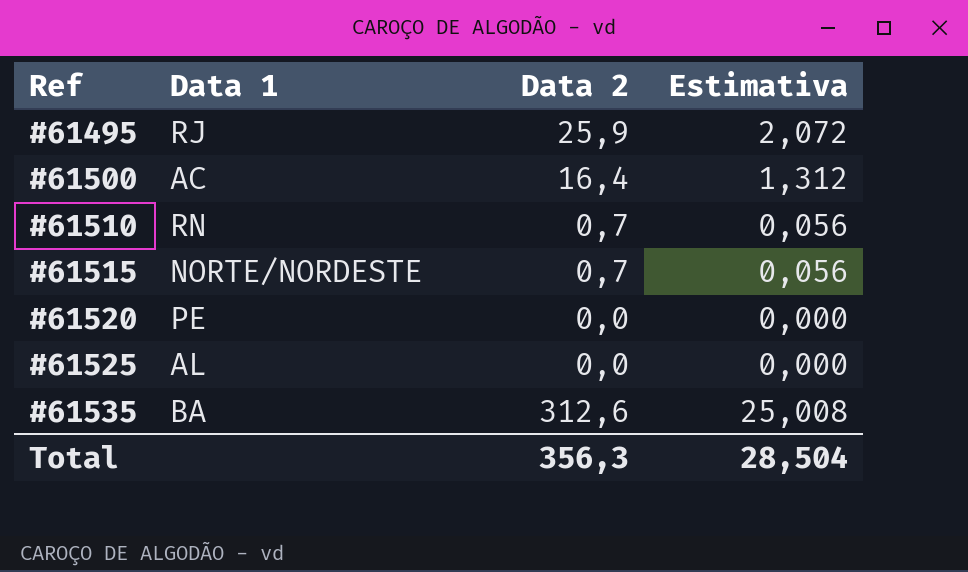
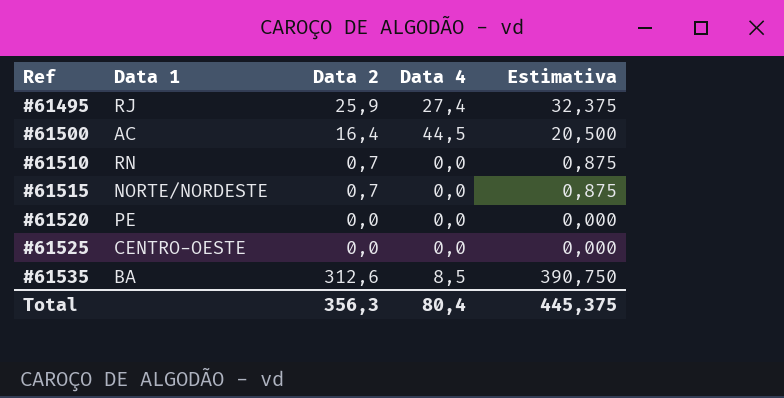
column Data 4 | position: none -> 4
column Estimativa | formula: [Data 2] * 0,08 -> [Data 2] * 1,25
#61525 | Data 1: AL -> CENTRO-OESTE
Total | Estimativa: 28,504 -> 445,375

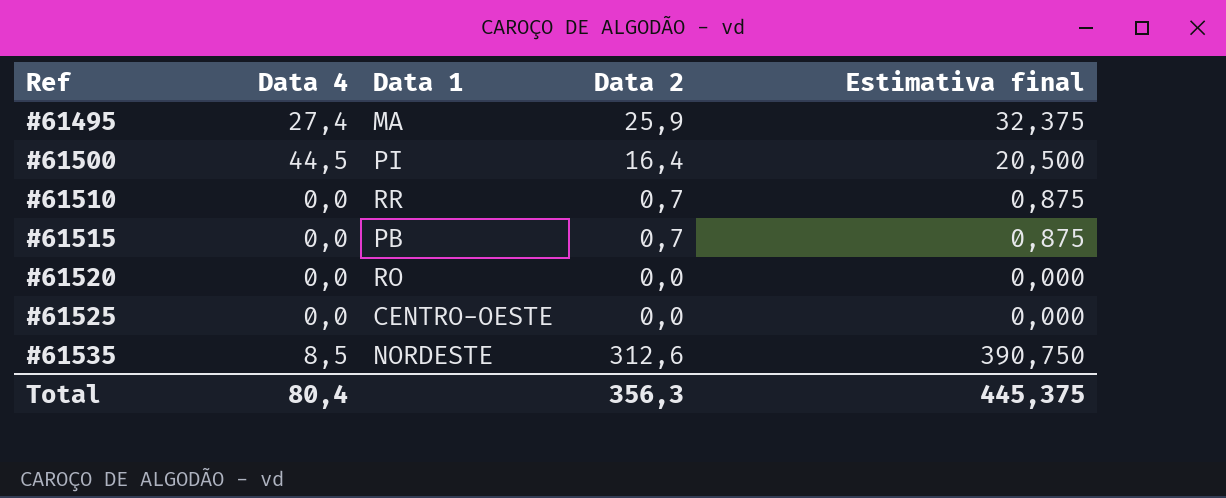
column Data 4 | position: 4 -> 2
column name: Estimativa -> Estimativa final
#61495 | Data 1: RJ -> MA
#61500 | Data 1: AC -> PI
#61510 | Data 1: RN -> RR
#61515 | Data 1: NORTE/NORDESTE -> PB
#61520 | Data 1: PE -> RO
#61535 | Data 1: BA -> NORDESTE

